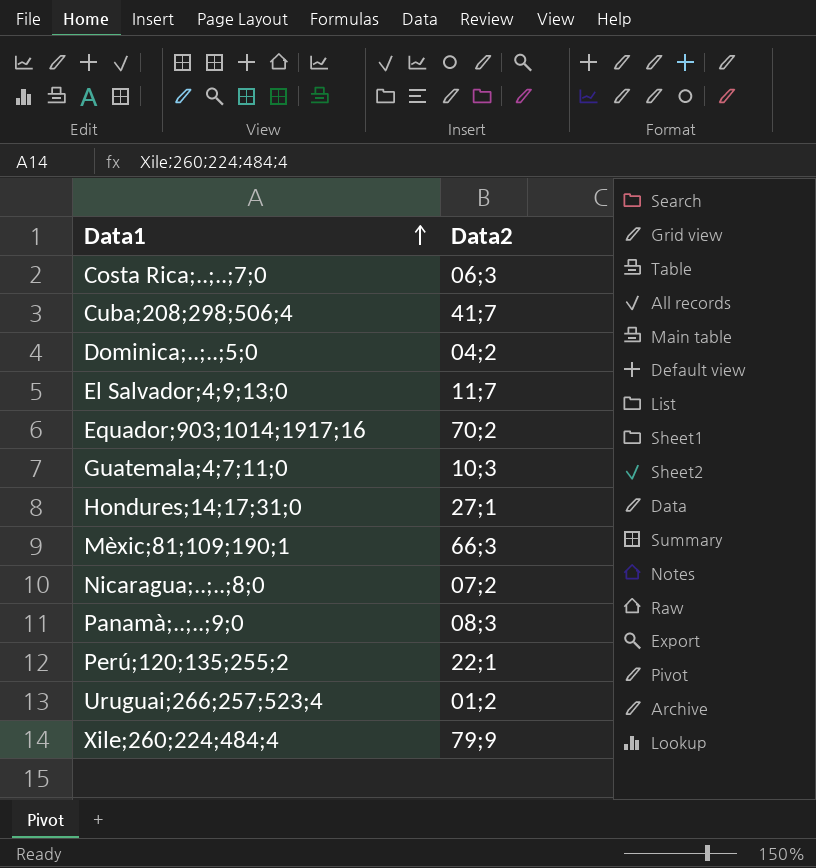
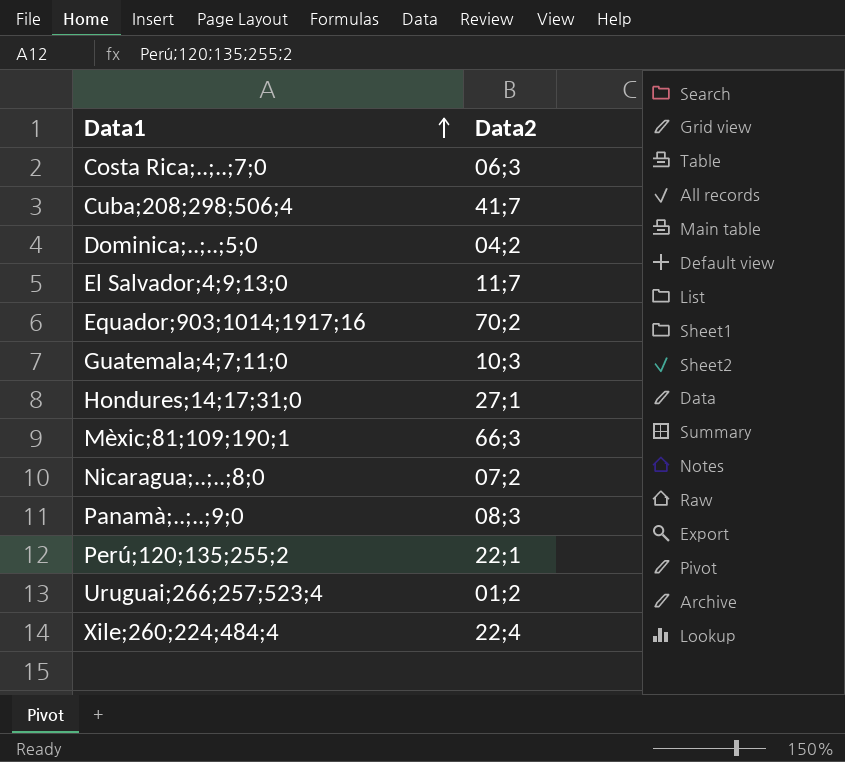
Xile;260;224;484;4 | Data2: 79;9 -> 22;4

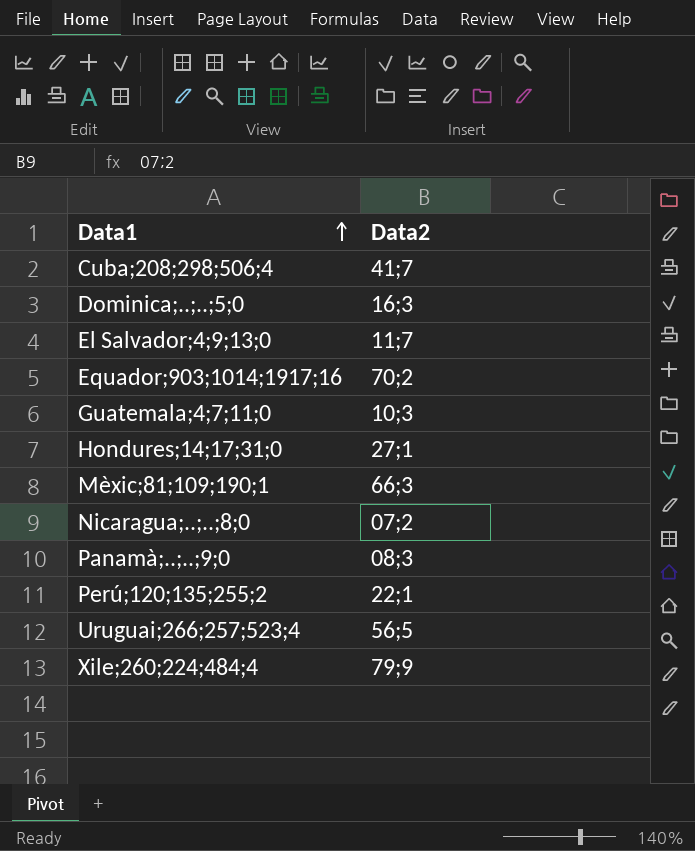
row Costa Rica;..;..;7;0: 06;3 -> none
Dominica;..;..;5;0 | Data2: 04;2 -> 16;3
Uruguai;266;257;523;4 | Data2: 01;2 -> 56;5
Xile;260;224;484;4 | Data2: 22;4 -> 79;9

